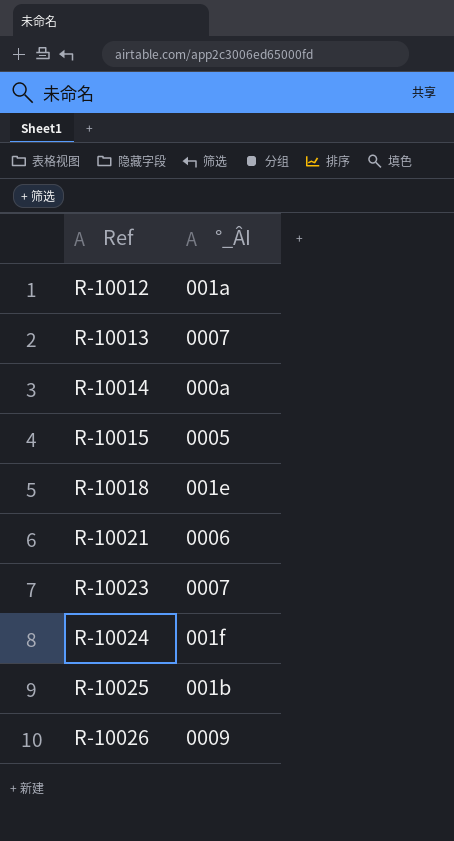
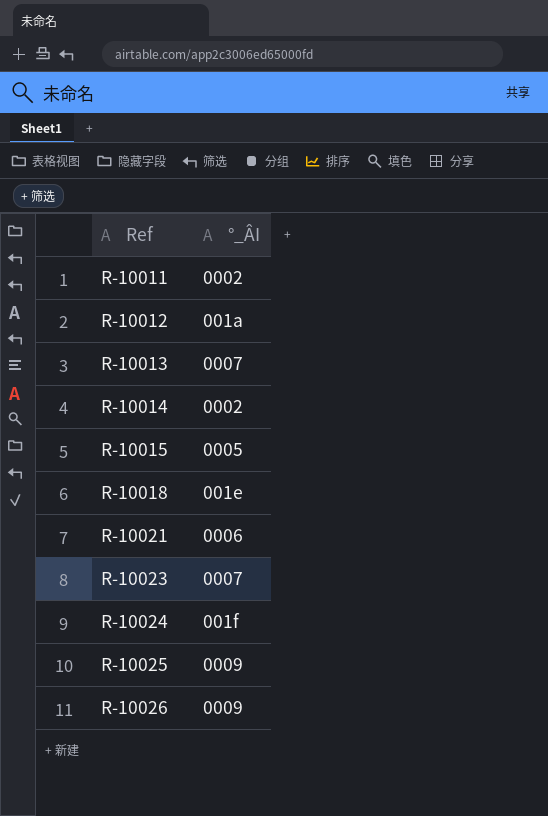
row R-10011: none -> 0002
R-10014 | °_ÂI: 000a -> 0002
R-10025 | °_ÂI: 001b -> 0009

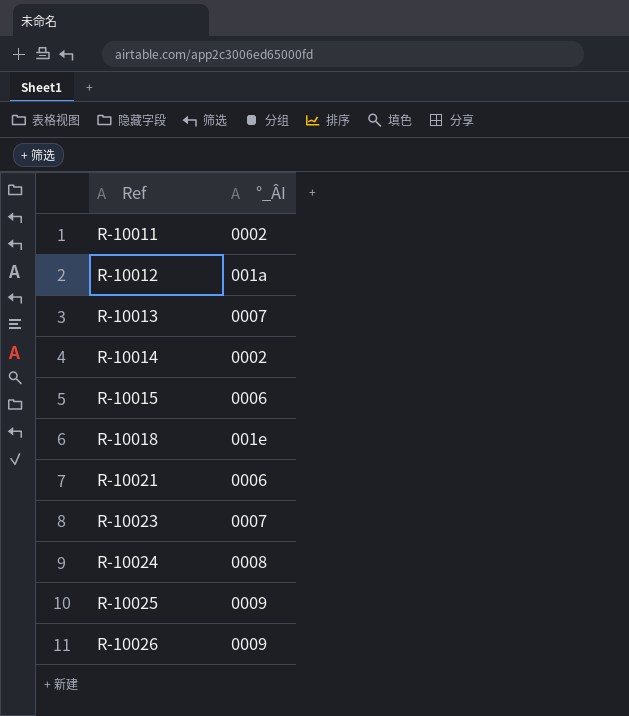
R-10015 | °_ÂI: 0005 -> 0006
R-10024 | °_ÂI: 001f -> 0008

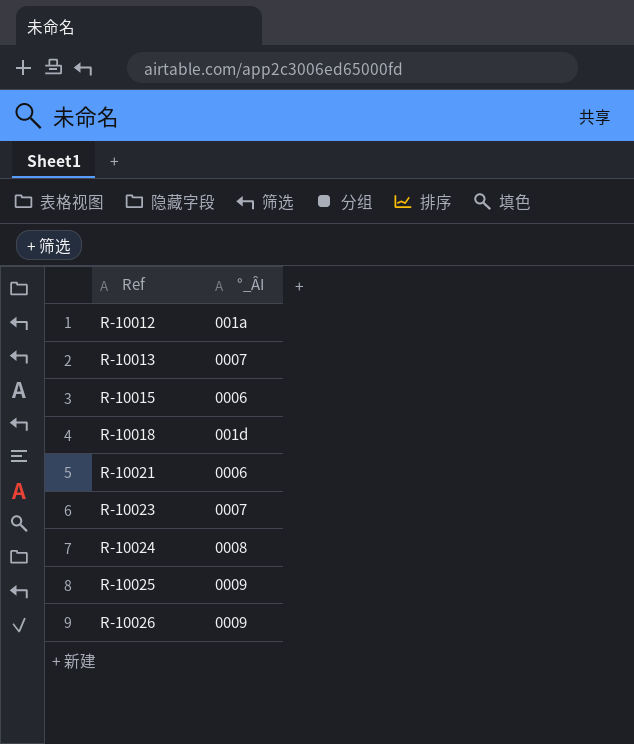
row R-10011: 0002 -> none
row R-10014: 0002 -> none
R-10018 | °_ÂI: 001e -> 001d

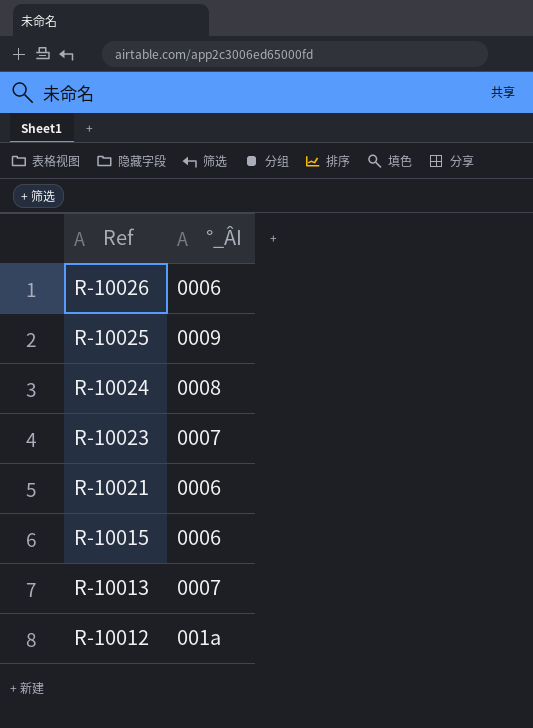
row order: Ref ascending -> Ref descending
row R-10018: 001d -> none
R-10026 | °_ÂI: 0009 -> 0006

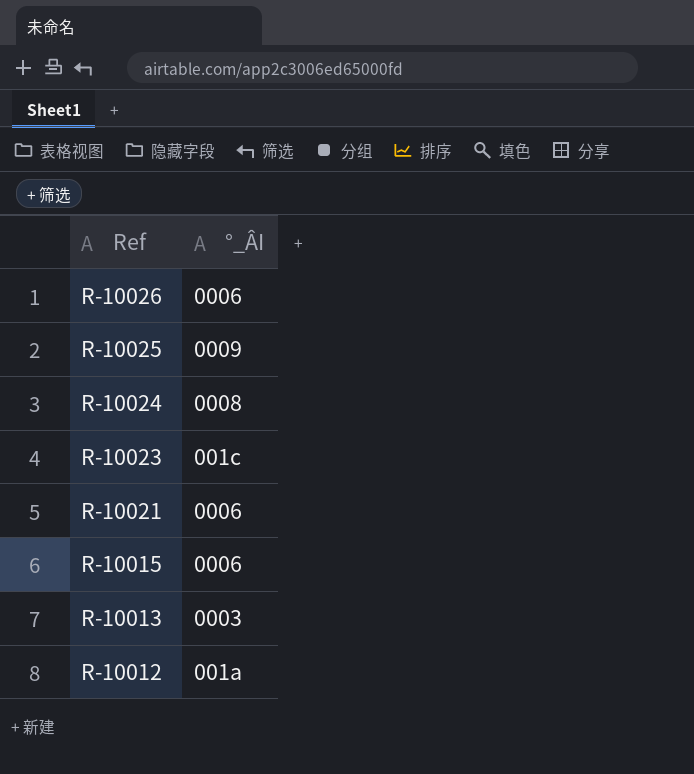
R-10023 | °_ÂI: 0007 -> 001c
R-10013 | °_ÂI: 0007 -> 0003

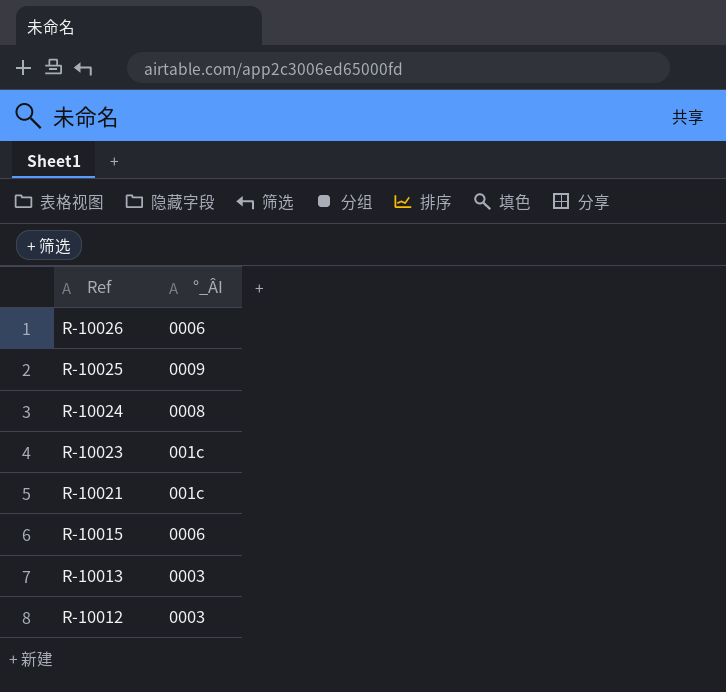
R-10021 | °_ÂI: 0006 -> 001c
R-10012 | °_ÂI: 001a -> 0003

